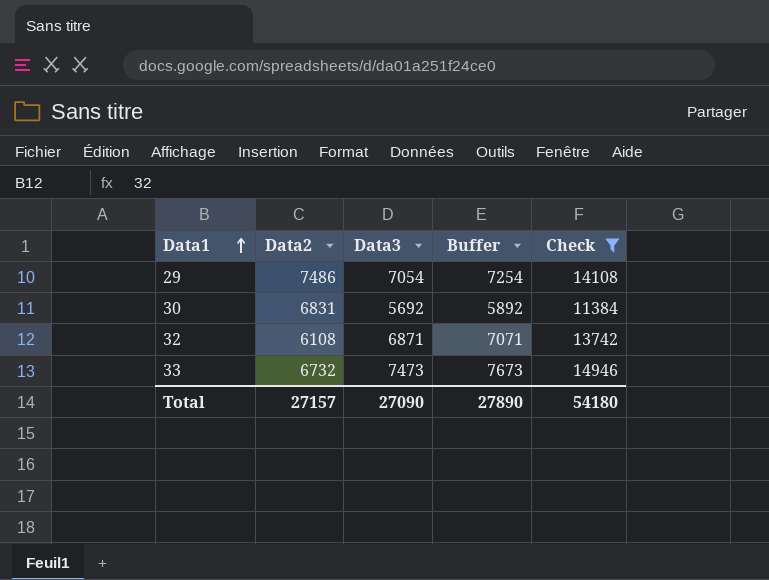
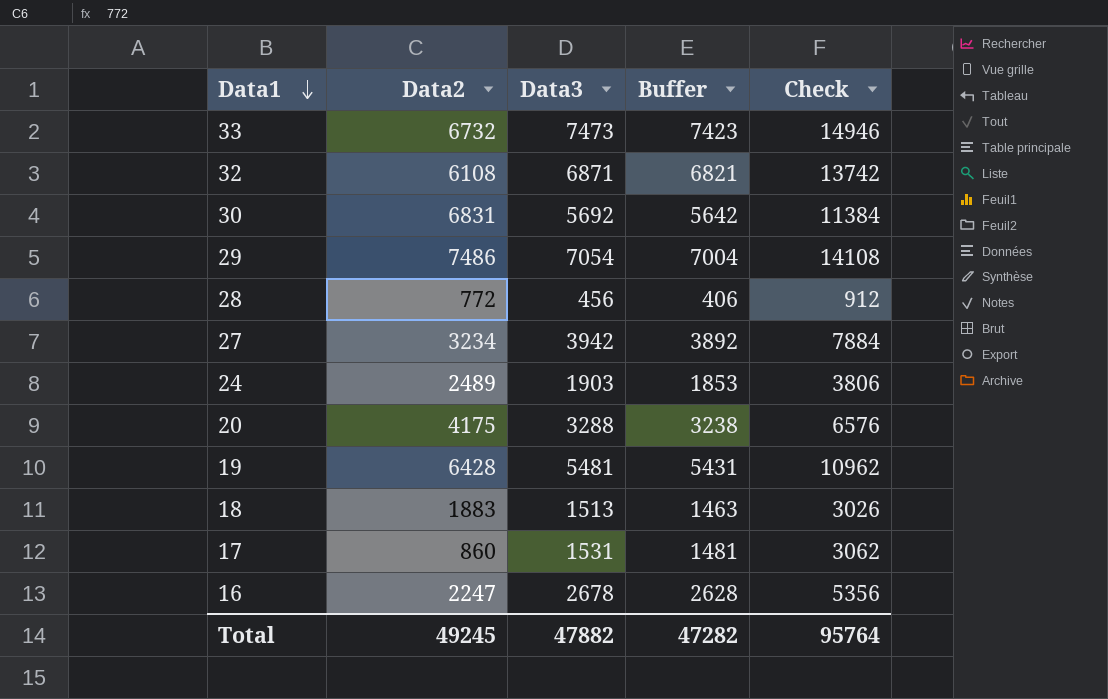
filter: Check >= 11384 -> none
row order: Data1 ascending -> Data1 descending
column Buffer | formula: [Data3] + 200 -> [Data3] - 50
Total | Data2: 27157 -> 49245
Total | Data3: 27090 -> 47882
Total | Buffer: 27890 -> 47282
Total | Check: 54180 -> 95764

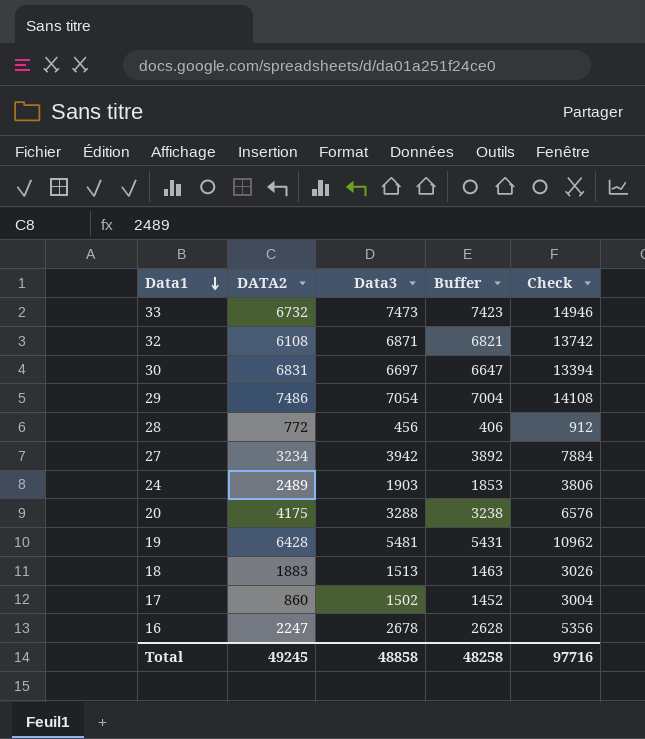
column name: Data2 -> DATA2
30 | Data3: 5692 -> 6697
30 | Buffer: 5642 -> 6647
30 | Check: 11384 -> 13394
17 | Data3: 1531 -> 1502
17 | Buffer: 1481 -> 1452
17 | Check: 3062 -> 3004
Total | Data3: 47882 -> 48858
Total | Buffer: 47282 -> 48258
Total | Check: 95764 -> 97716

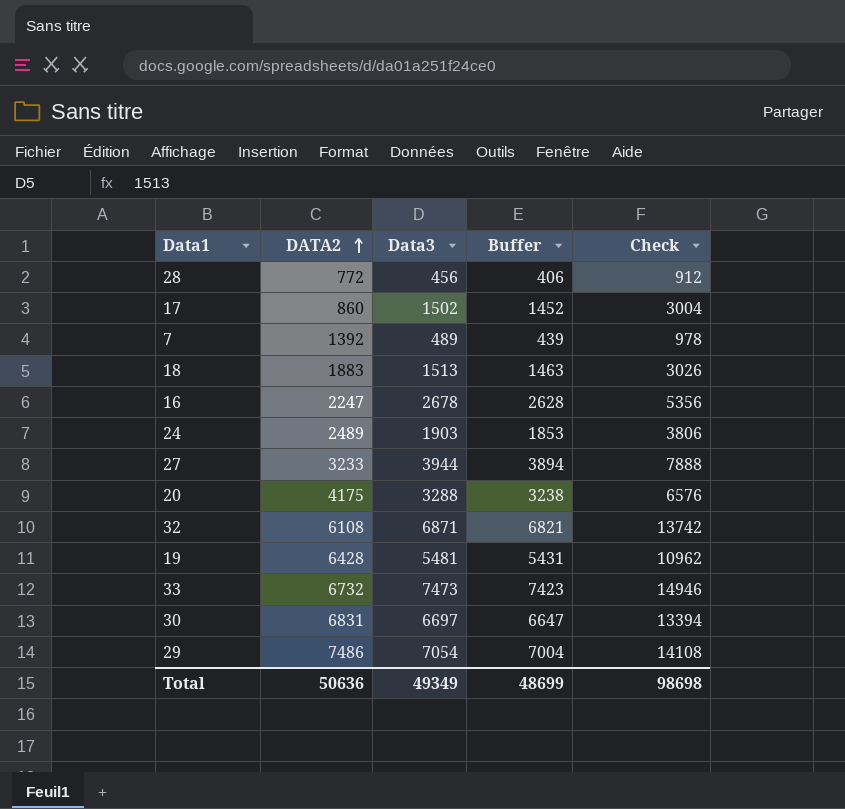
row order: Data1 descending -> DATA2 ascending
row 7: none -> 1392 | 489 | 439 | 978
27 | DATA2: 3234 -> 3233
27 | Data3: 3942 -> 3944
27 | Buffer: 3892 -> 3894
27 | Check: 7884 -> 7888
Total | DATA2: 49245 -> 50636
Total | Data3: 48858 -> 49349
Total | Buffer: 48258 -> 48699
Total | Check: 97716 -> 98698

